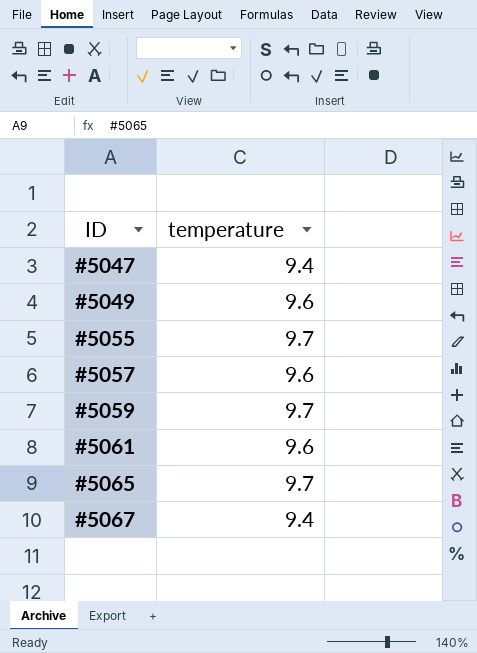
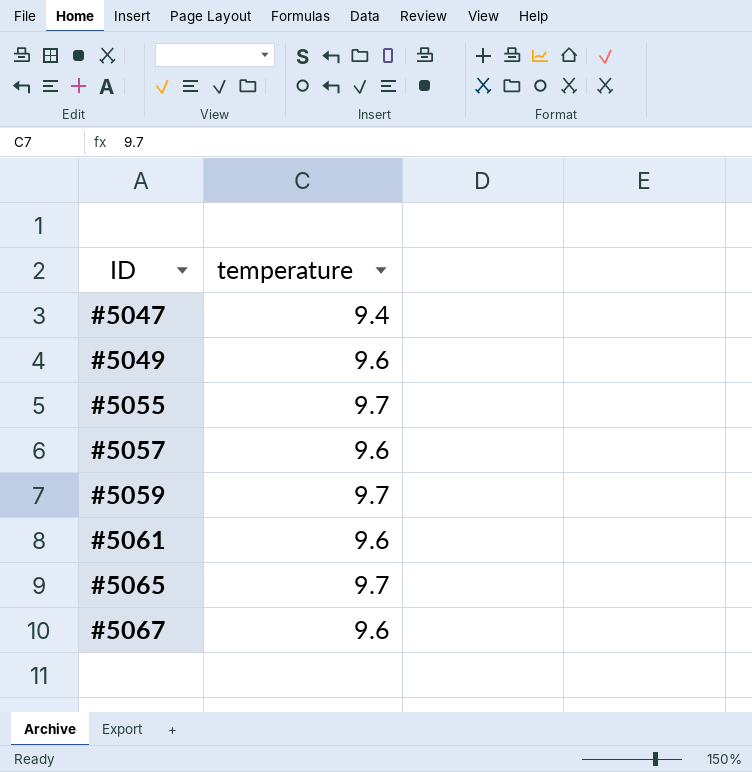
#5067 | temperature: 9.4 -> 9.6

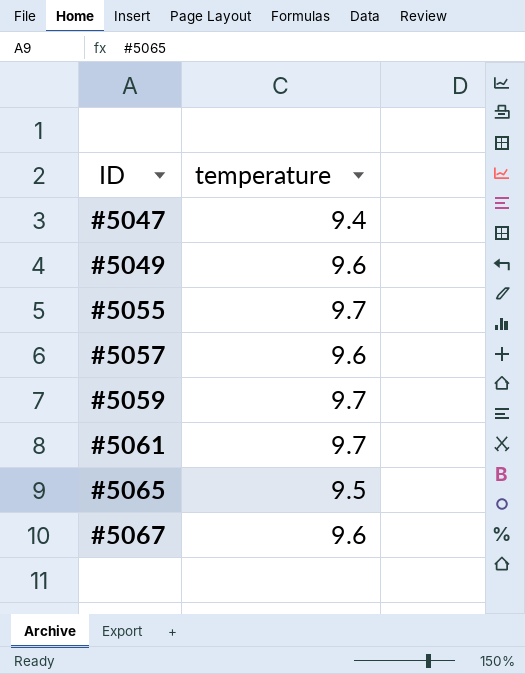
#5061 | temperature: 9.6 -> 9.7
#5065 | temperature: 9.7 -> 9.5

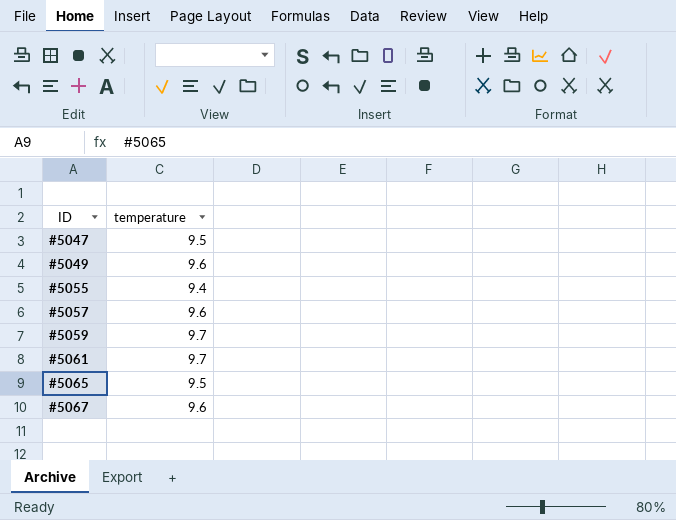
#5047 | temperature: 9.4 -> 9.5
#5055 | temperature: 9.7 -> 9.4

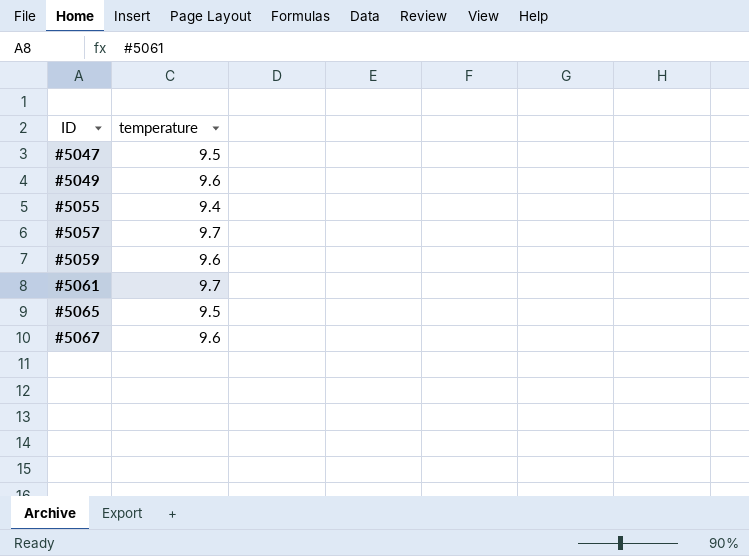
#5057 | temperature: 9.6 -> 9.7
#5059 | temperature: 9.7 -> 9.6

